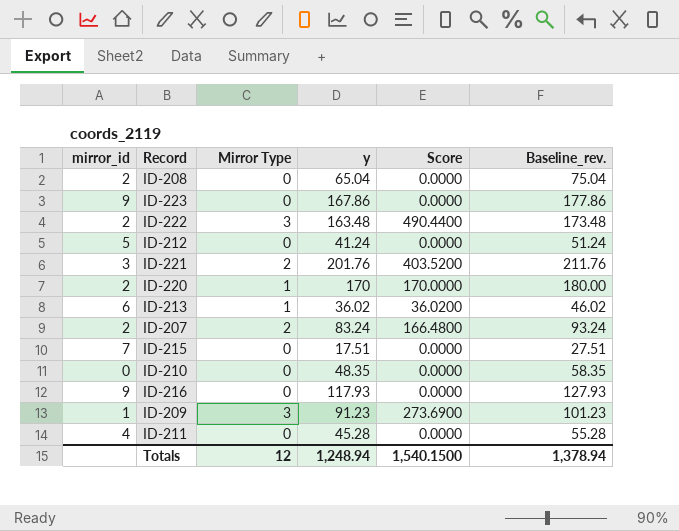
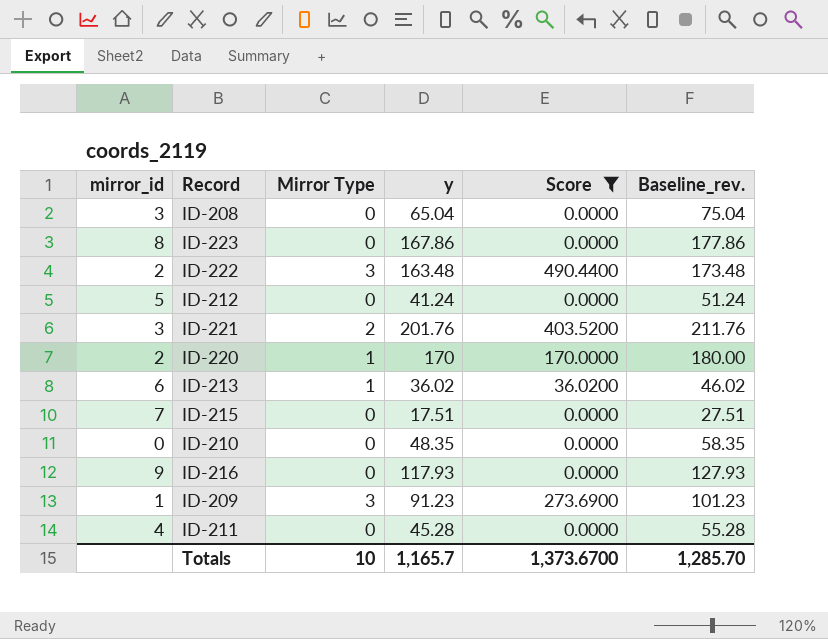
filter: none -> Score != 166.4800
ID-208 | mirror_id: 2 -> 3
ID-223 | mirror_id: 9 -> 8
Totals | Mirror Type: 12 -> 10
Totals | y: 1,248.94 -> 1,165.7
Totals | Score: 1,540.1500 -> 1,373.6700
Totals | Baseline_rev.: 1,378.94 -> 1,285.70

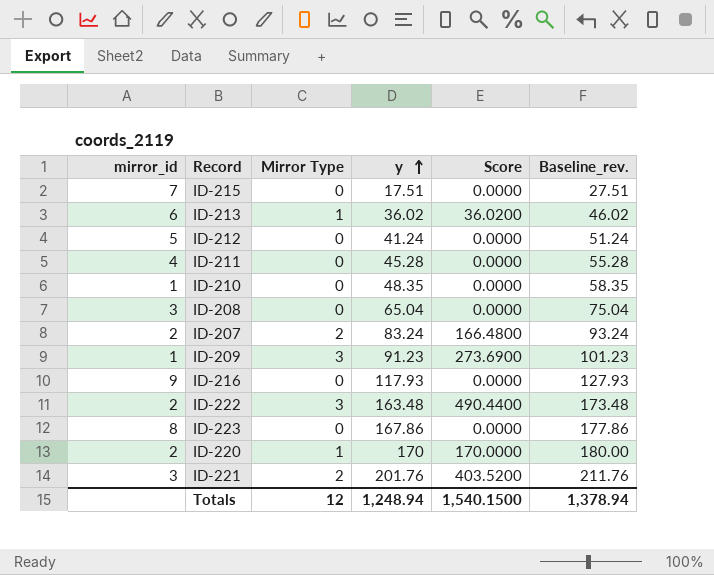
filter: Score != 166.4800 -> none
row order: none -> y ascending
ID-210 | mirror_id: 0 -> 1
Totals | Mirror Type: 10 -> 12
Totals | y: 1,165.7 -> 1,248.94
Totals | Score: 1,373.6700 -> 1,540.1500
Totals | Baseline_rev.: 1,285.70 -> 1,378.94

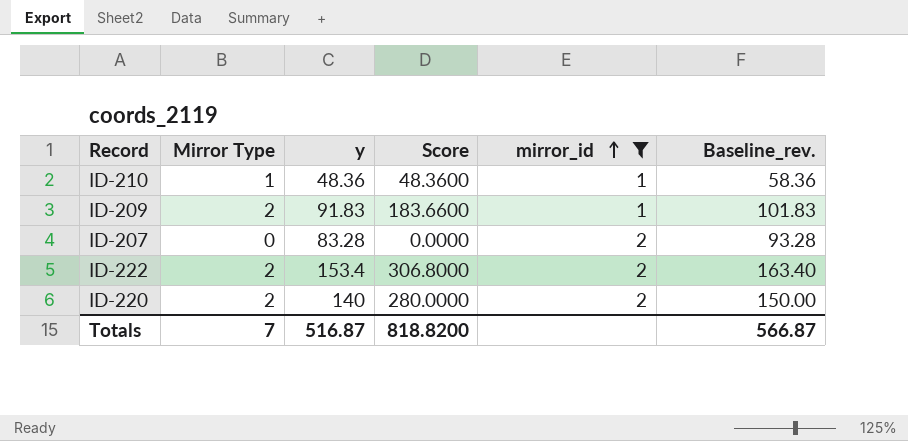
filter: none -> mirror_id <= 2
row order: y ascending -> mirror_id ascending
column mirror_id | position: 1 -> 5
ID-210 | Mirror Type: 0 -> 1
ID-210 | y: 48.35 -> 48.36
ID-210 | Score: 0.0000 -> 48.3600
ID-210 | Baseline_rev.: 58.35 -> 58.36
ID-209 | Mirror Type: 3 -> 2
ID-209 | y: 91.23 -> 91.83
ID-209 | Score: 273.6900 -> 183.6600
ID-209 | Baseline_rev.: 101.23 -> 101.83
ID-207 | Mirror Type: 2 -> 0
ID-207 | y: 83.24 -> 83.28
ID-207 | Score: 166.4800 -> 0.0000
ID-207 | Baseline_rev.: 93.24 -> 93.28
ID-222 | Mirror Type: 3 -> 2
ID-222 | y: 163.48 -> 153.4
ID-222 | Score: 490.4400 -> 306.8000
ID-222 | Baseline_rev.: 173.48 -> 163.40
ID-220 | Mirror Type: 1 -> 2
ID-220 | y: 170 -> 140
ID-220 | Score: 170.0000 -> 280.0000
ID-220 | Baseline_rev.: 180.00 -> 150.00
Totals | Mirror Type: 12 -> 7
Totals | y: 1,248.94 -> 516.87
Totals | Score: 1,540.1500 -> 818.8200
Totals | Baseline_rev.: 1,378.94 -> 566.87

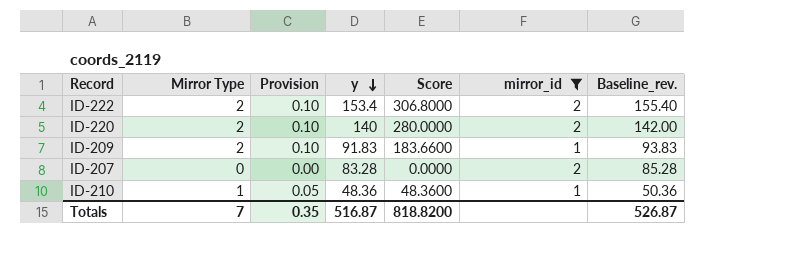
row order: mirror_id ascending -> y descending
column Provision | formula: none -> [Mirror Type] * 0.05
column Baseline_rev. | formula: [y] + 10 -> [y] + 2
Totals | Baseline_rev.: 566.87 -> 526.87

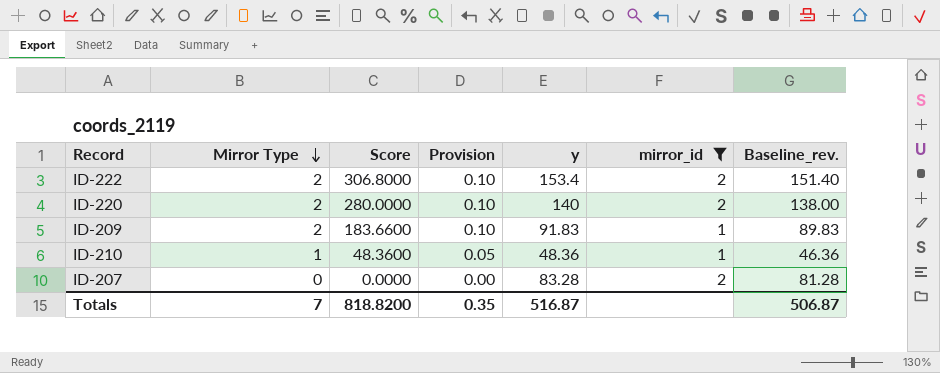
row order: y descending -> Mirror Type descending
column Score | position: 5 -> 3
column Baseline_rev. | formula: [y] + 2 -> [y] - 2
Totals | Baseline_rev.: 526.87 -> 506.87

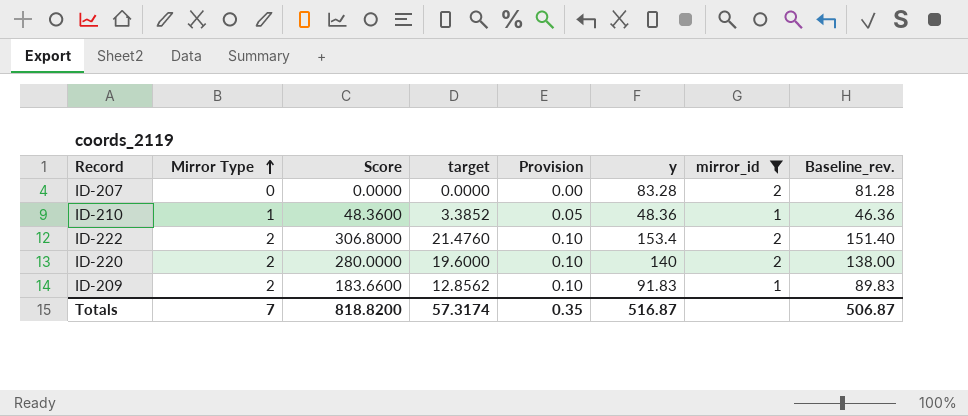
row order: Mirror Type descending -> Mirror Type ascending
column target | formula: none -> [Score] * 0.07

